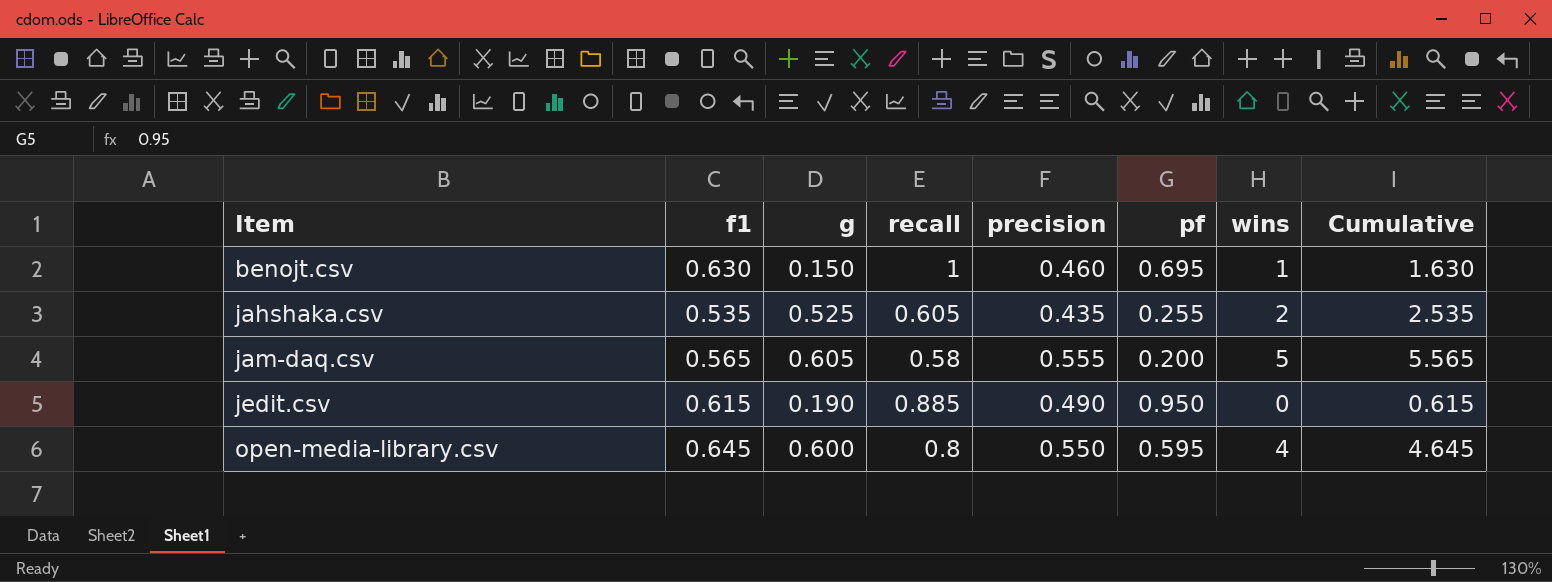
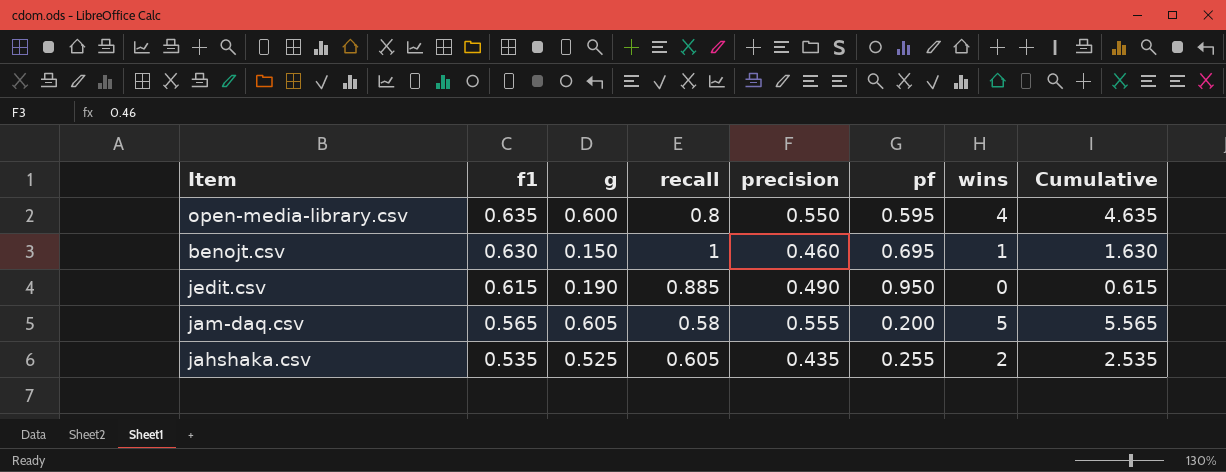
row order: Item ascending -> f1 descending
open-media-library.csv | f1: 0.645 -> 0.635
open-media-library.csv | Cumulative: 4.645 -> 4.635

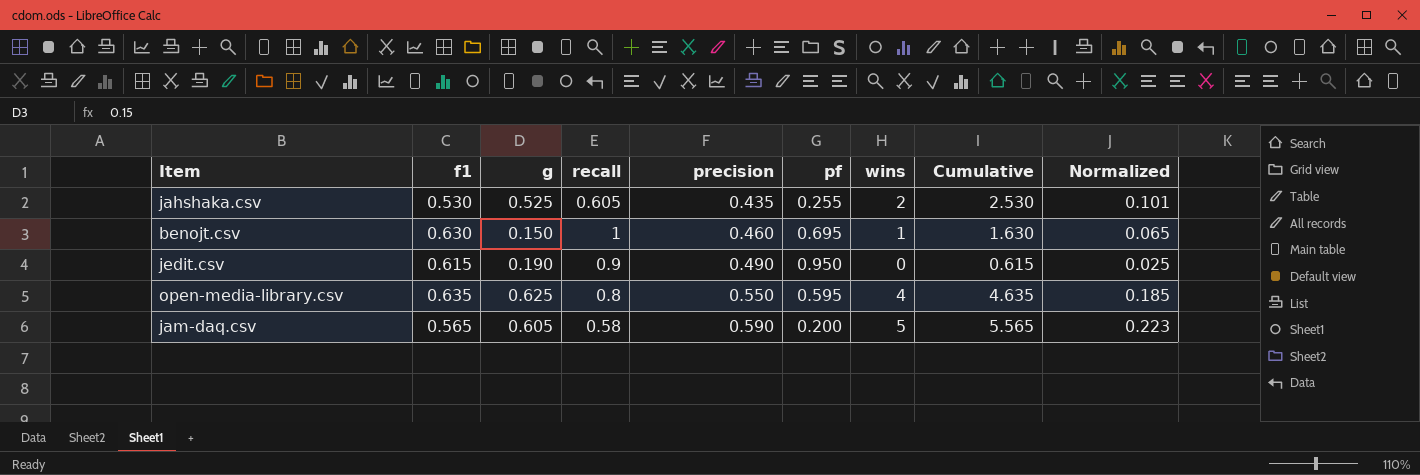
row order: f1 descending -> precision ascending
column Normalized | formula: none -> [Cumulative] * 0.04
jahshaka.csv | f1: 0.535 -> 0.530
jahshaka.csv | Cumulative: 2.535 -> 2.530
jedit.csv | recall: 0.885 -> 0.9
open-media-library.csv | g: 0.600 -> 0.625
jam-daq.csv | precision: 0.555 -> 0.590

